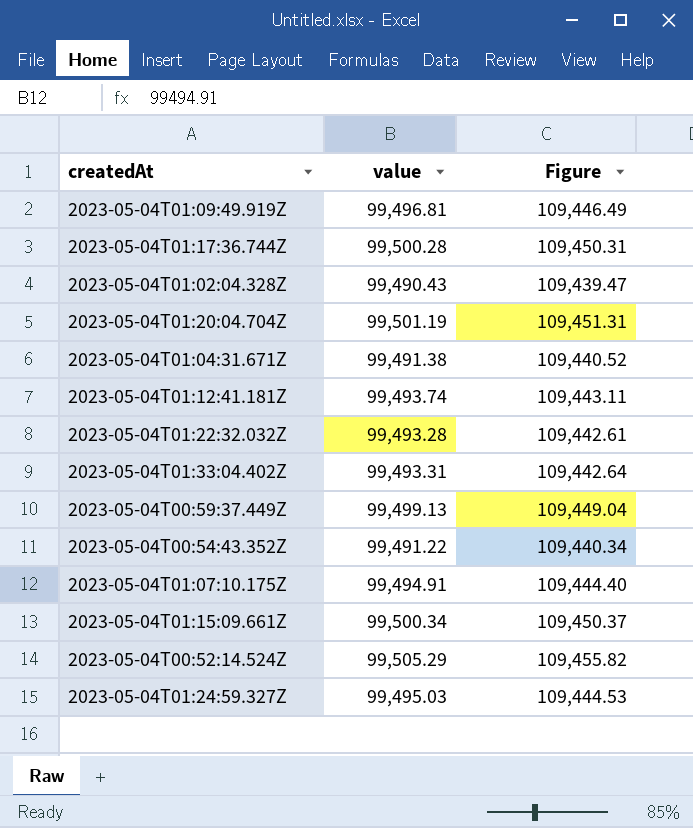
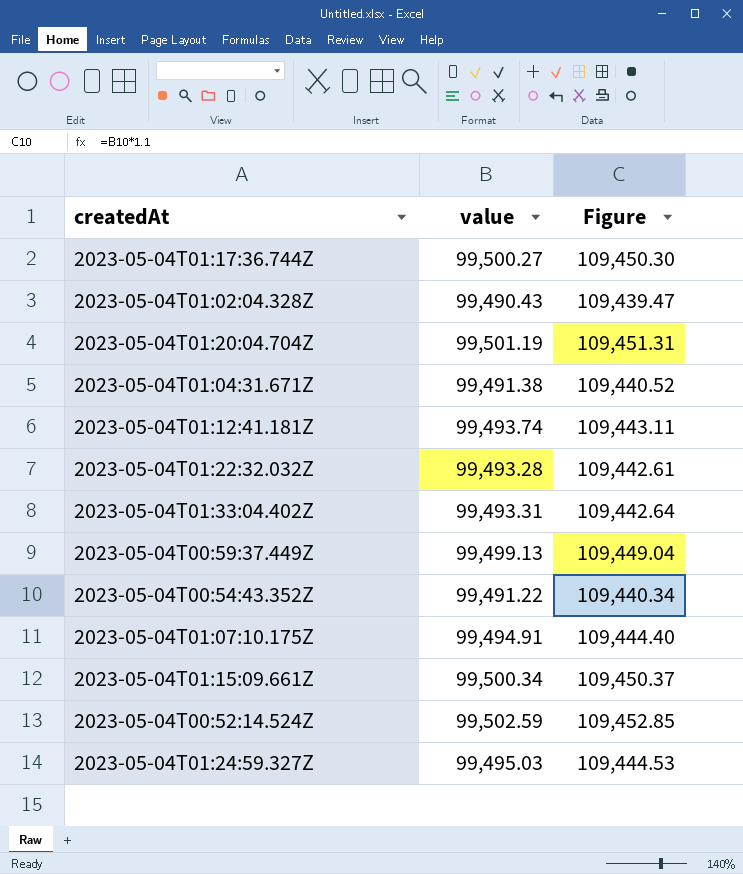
row 2023-05-04T01:09:49.919Z: 99,496.81 | 109,446.49 -> none
2023-05-04T01:17:36.744Z | value: 99,500.28 -> 99,500.27
2023-05-04T01:17:36.744Z | Figure: 109,450.31 -> 109,450.30
2023-05-04T00:52:14.524Z | value: 99,505.29 -> 99,502.59
2023-05-04T00:52:14.524Z | Figure: 109,455.82 -> 109,452.85

